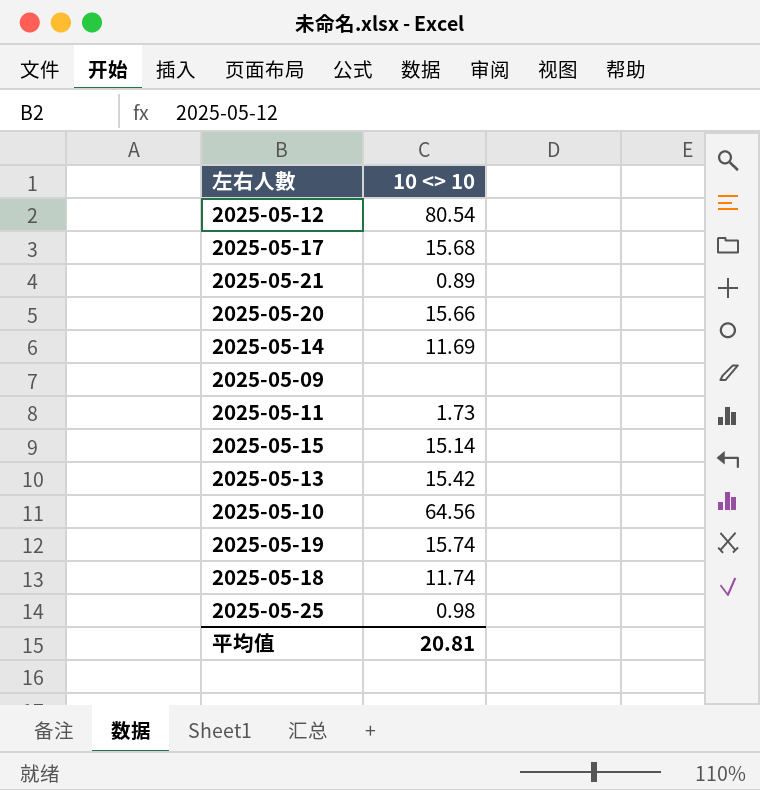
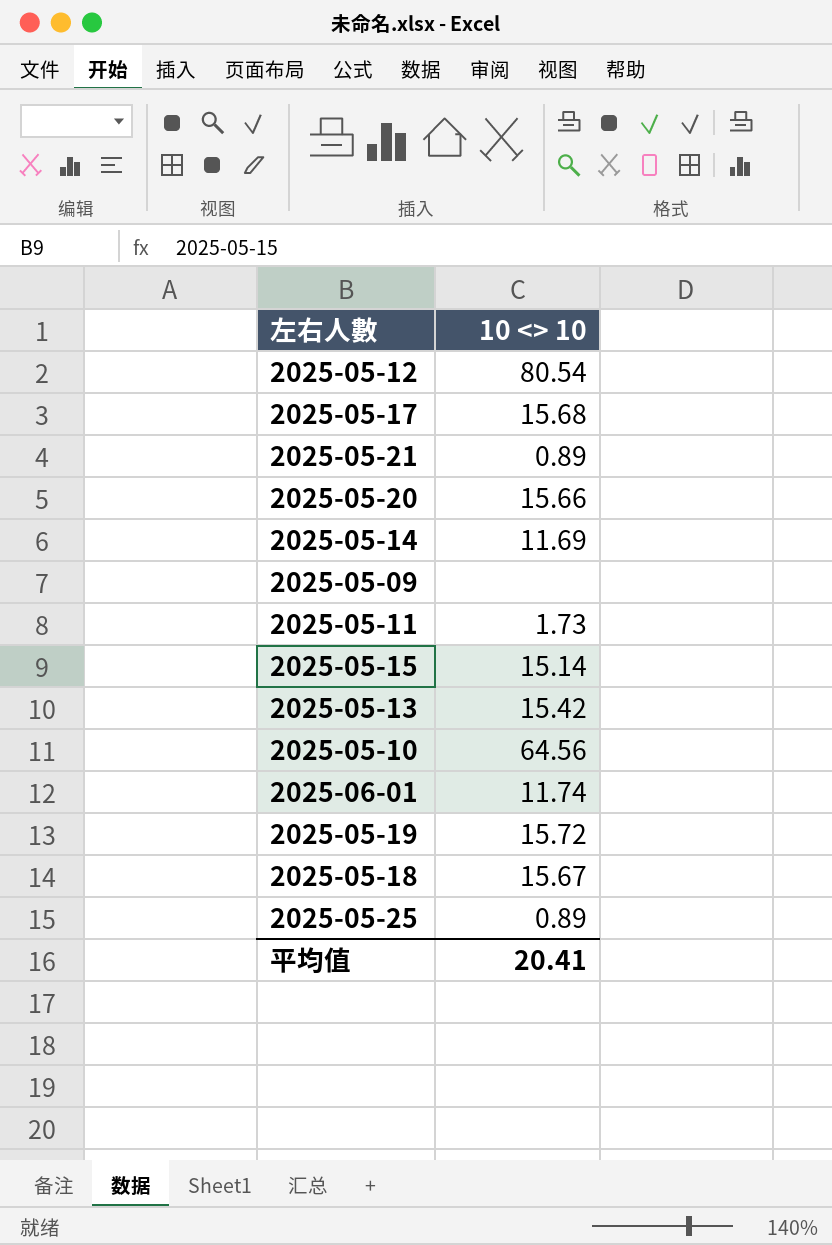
row 2025-06-01: none -> 11.74
2025-05-19 | 10 <> 10: 15.74 -> 15.72
2025-05-18 | 10 <> 10: 11.74 -> 15.67
2025-05-25 | 10 <> 10: 0.98 -> 0.89
平均值 | 10 <> 10: 20.81 -> 20.41

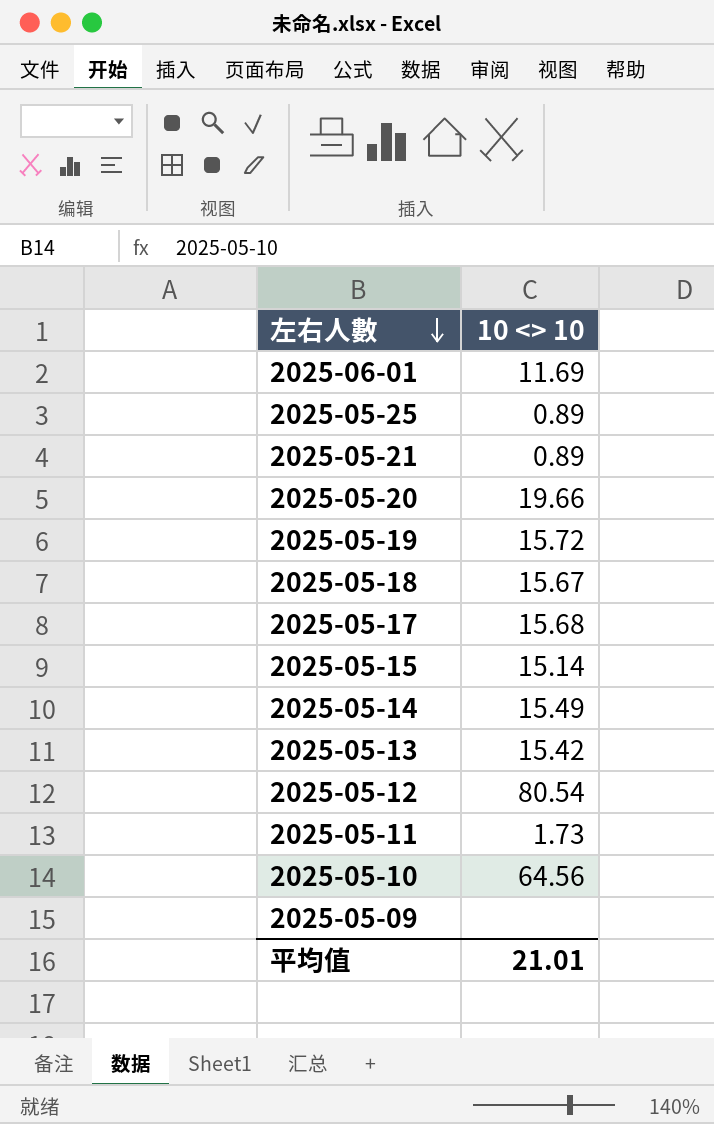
row order: none -> 左右人數 descending
2025-06-01 | 10 <> 10: 11.74 -> 11.69
2025-05-20 | 10 <> 10: 15.66 -> 19.66
2025-05-14 | 10 <> 10: 11.69 -> 15.49
平均值 | 10 <> 10: 20.41 -> 21.01

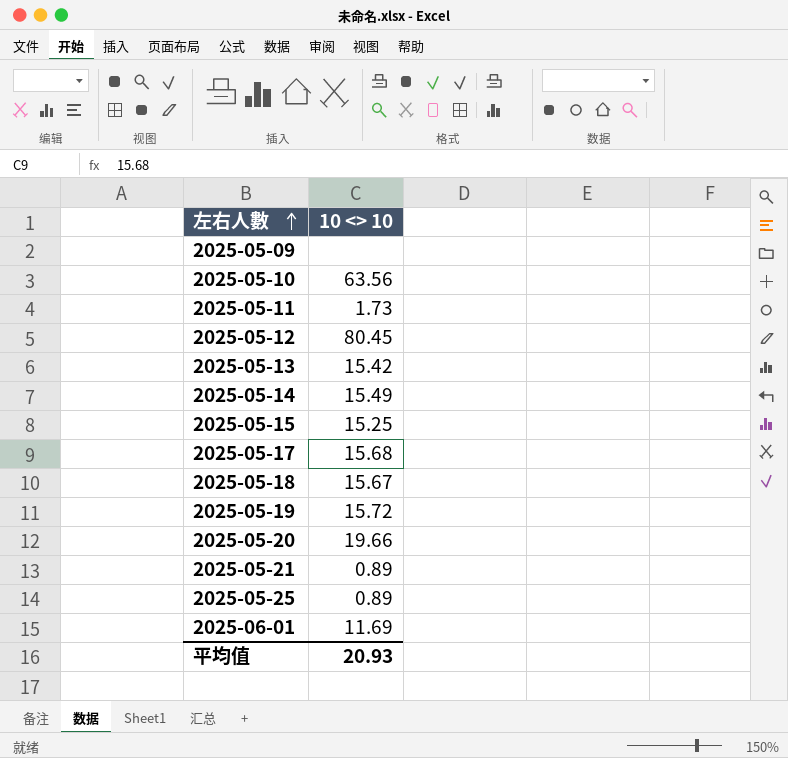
row order: 左右人數 descending -> 左右人數 ascending
2025-05-10 | 10 <> 10: 64.56 -> 63.56
2025-05-12 | 10 <> 10: 80.54 -> 80.45
2025-05-15 | 10 <> 10: 15.14 -> 15.25
平均值 | 10 <> 10: 21.01 -> 20.93

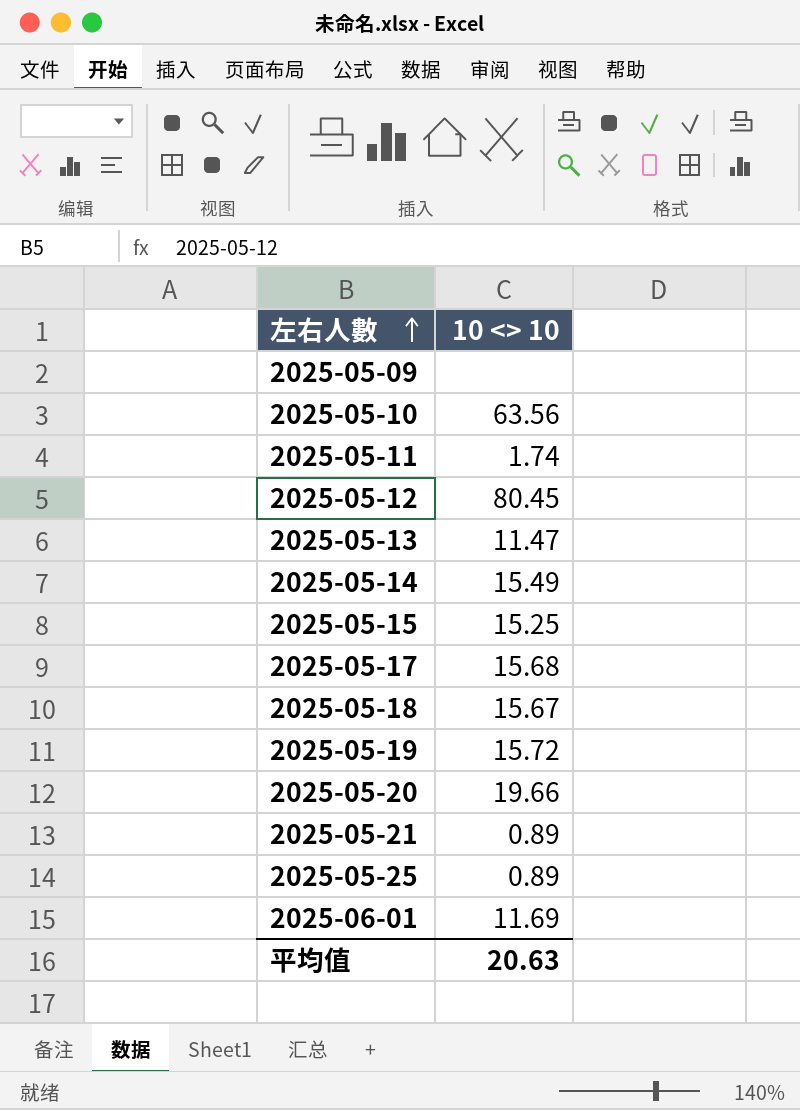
2025-05-11 | 10 <> 10: 1.73 -> 1.74
2025-05-13 | 10 <> 10: 15.42 -> 11.47
平均值 | 10 <> 10: 20.93 -> 20.63

